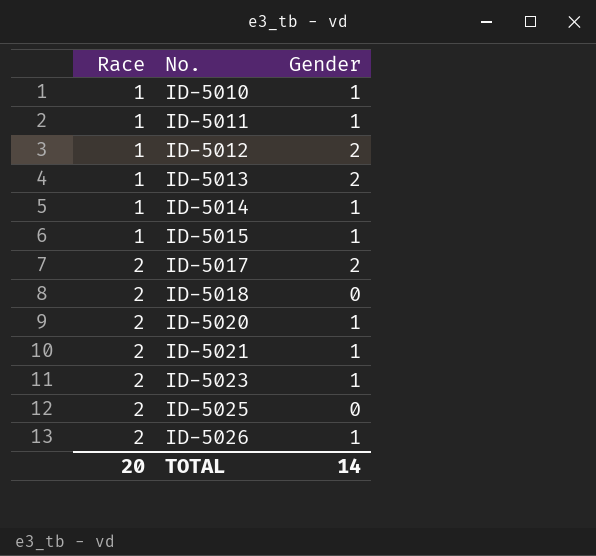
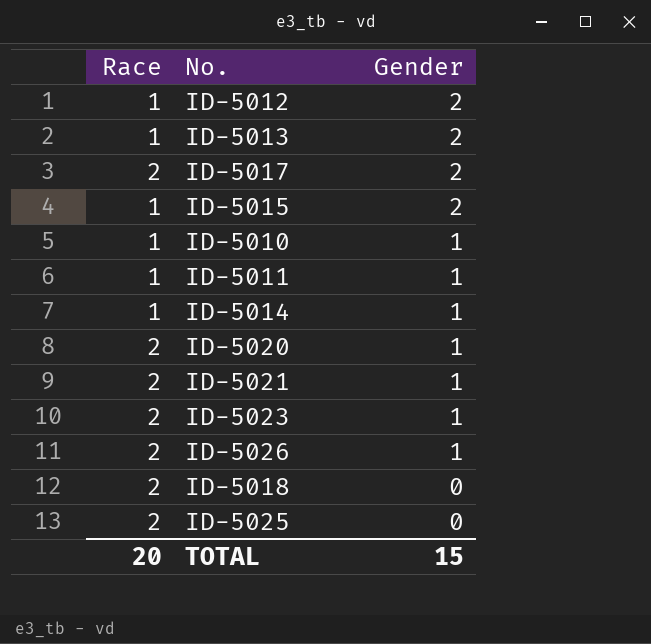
row order: Race ascending -> Gender descending
ID-5015 | Gender: 1 -> 2
TOTAL | Gender: 14 -> 15

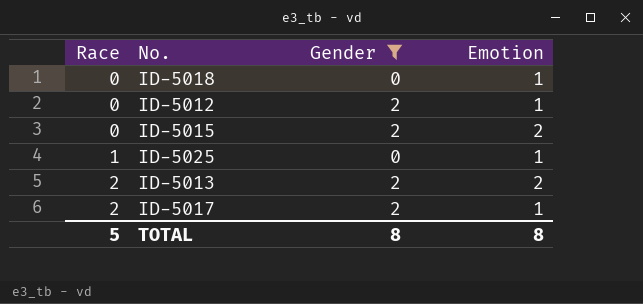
filter: none -> Gender != 1
row order: Gender descending -> Race ascending
column Emotion | position: none -> 4
ID-5018 | Race: 2 -> 0
ID-5012 | Race: 1 -> 0
ID-5015 | Race: 1 -> 0
ID-5025 | Race: 2 -> 1
ID-5013 | Race: 1 -> 2
TOTAL | Race: 20 -> 5
TOTAL | Gender: 15 -> 8

